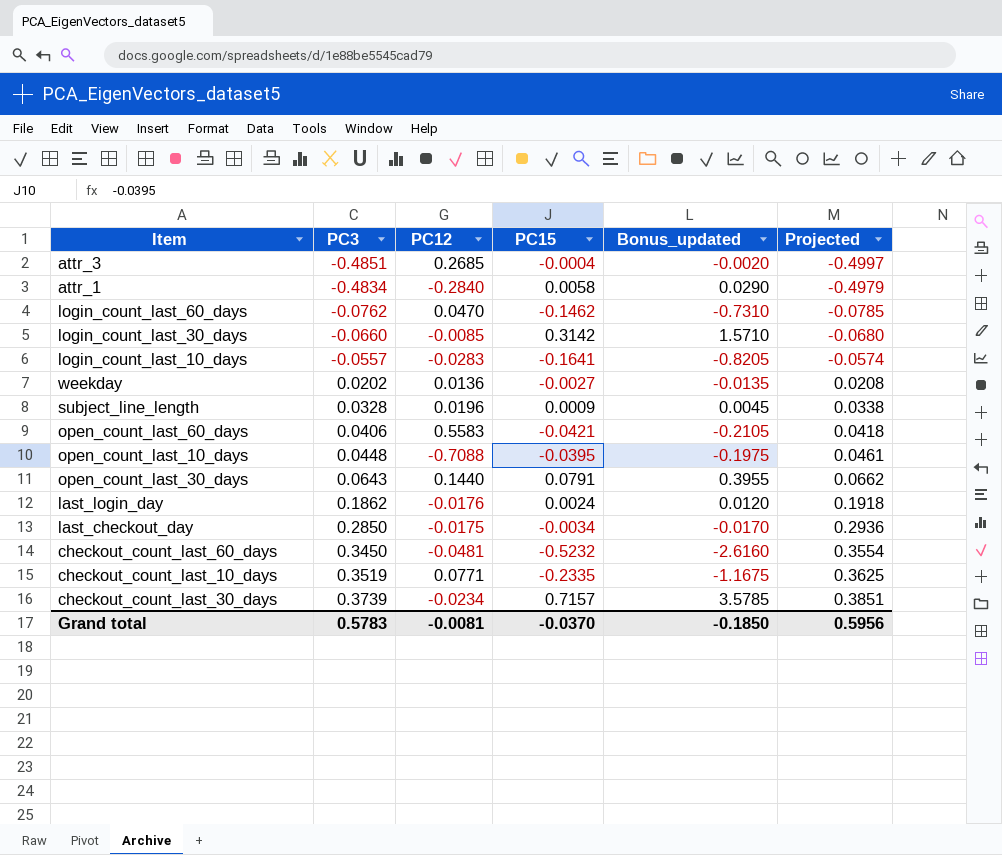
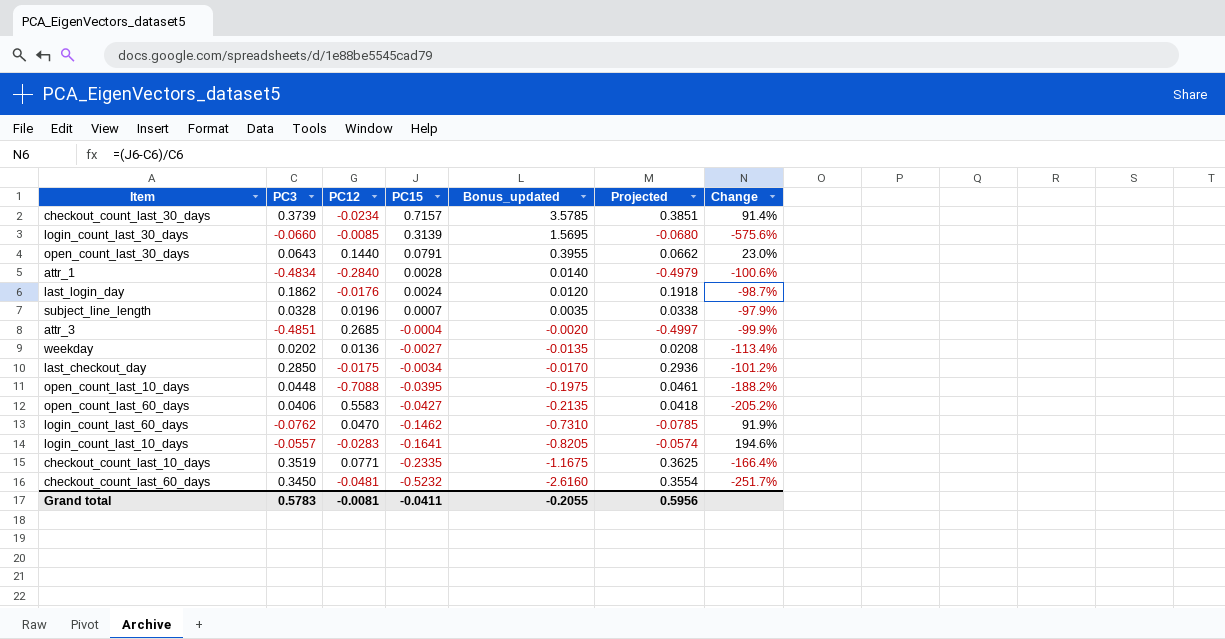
row order: PC3 ascending -> PC15 descending
column Change | formula: none -> ([PC15] - [PC3]) / [PC3]
login_count_last_30_days | PC15: 0.3142 -> 0.3139
login_count_last_30_days | Bonus_updated: 1.5710 -> 1.5695
attr_1 | PC15: 0.0058 -> 0.0028
attr_1 | Bonus_updated: 0.0290 -> 0.0140
subject_line_length | PC15: 0.0009 -> 0.0007
subject_line_length | Bonus_updated: 0.0045 -> 0.0035
open_count_last_60_days | PC15: -0.0421 -> -0.0427
open_count_last_60_days | Bonus_updated: -0.2105 -> -0.2135
Grand total | PC15: -0.0370 -> -0.0411
Grand total | Bonus_updated: -0.1850 -> -0.2055

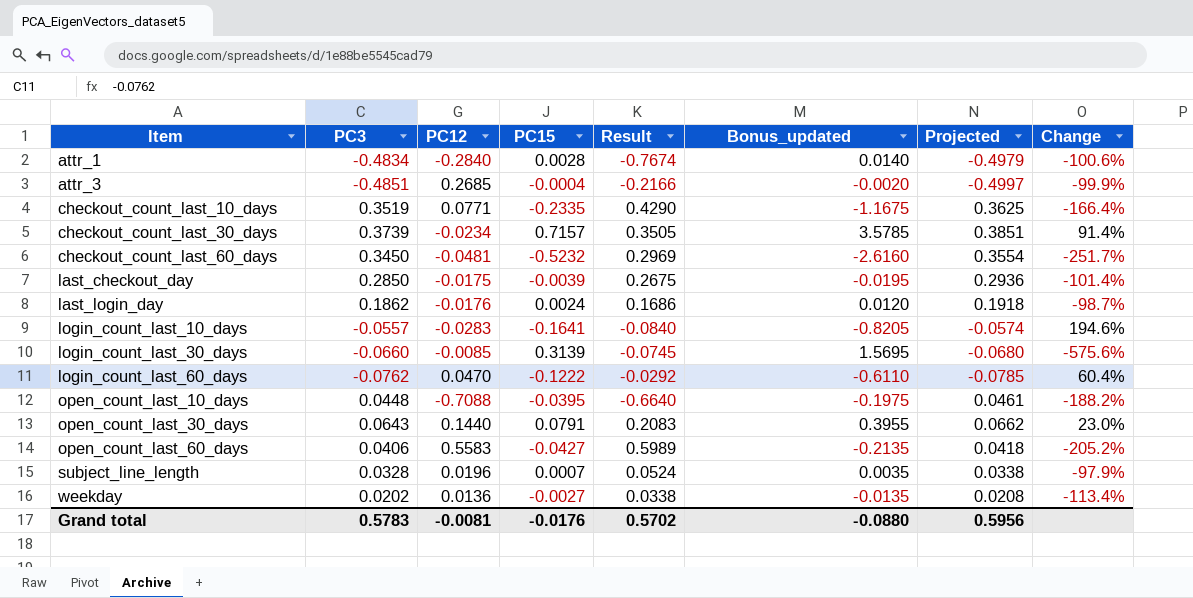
row order: PC15 descending -> Item ascending
column Result | formula: none -> [PC3] + [PC12]
last_checkout_day | PC15: -0.0034 -> -0.0039
last_checkout_day | Bonus_updated: -0.0170 -> -0.0195
last_checkout_day | Change: -101.2% -> -101.4%
login_count_last_60_days | PC15: -0.1462 -> -0.1222
login_count_last_60_days | Bonus_updated: -0.7310 -> -0.6110
login_count_last_60_days | Change: 91.9% -> 60.4%
Grand total | PC15: -0.0411 -> -0.0176
Grand total | Bonus_updated: -0.2055 -> -0.0880

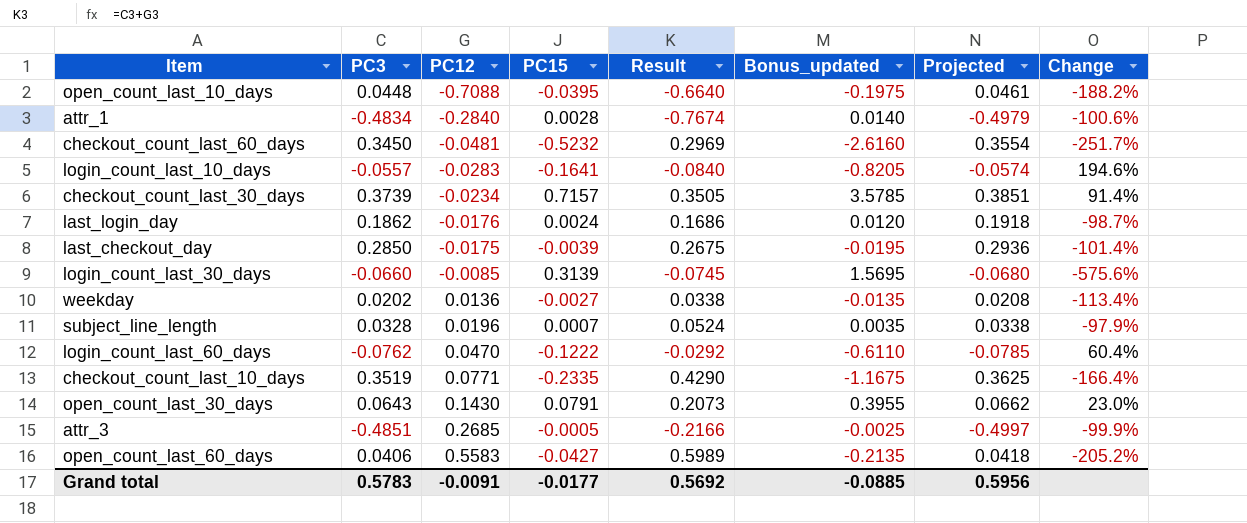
row order: Item ascending -> PC12 ascending
open_count_last_30_days | PC12: 0.1440 -> 0.1430
open_count_last_30_days | Result: 0.2083 -> 0.2073
attr_3 | PC15: -0.0004 -> -0.0005
attr_3 | Bonus_updated: -0.0020 -> -0.0025
Grand total | PC12: -0.0081 -> -0.0091
Grand total | PC15: -0.0176 -> -0.0177
Grand total | Result: 0.5702 -> 0.5692
Grand total | Bonus_updated: -0.0880 -> -0.0885

